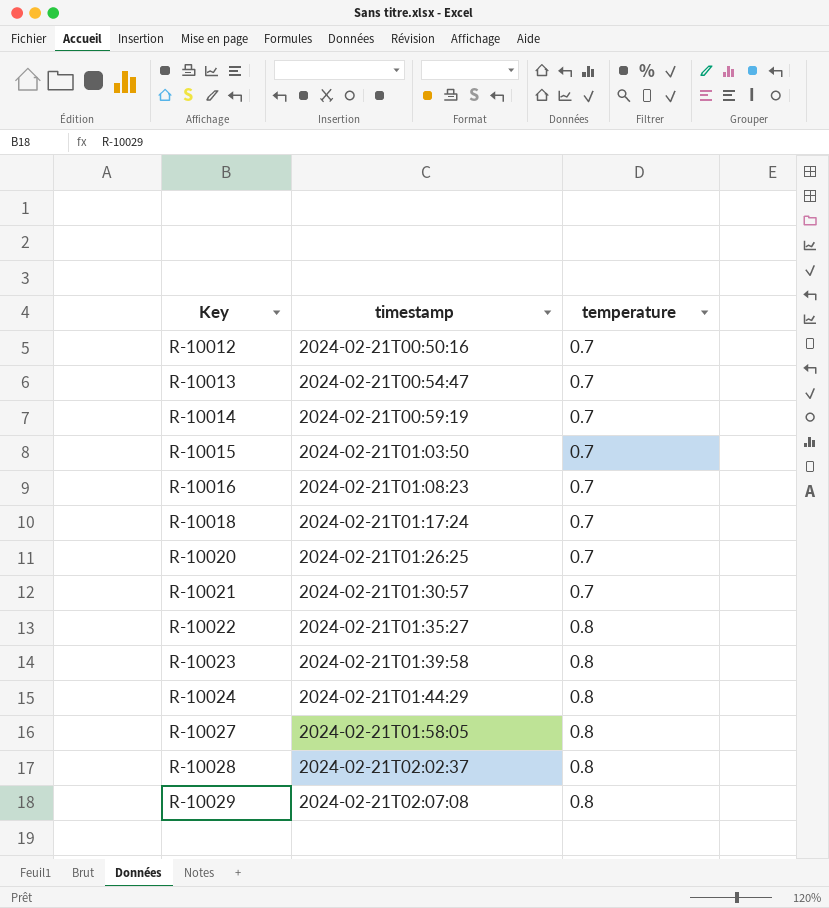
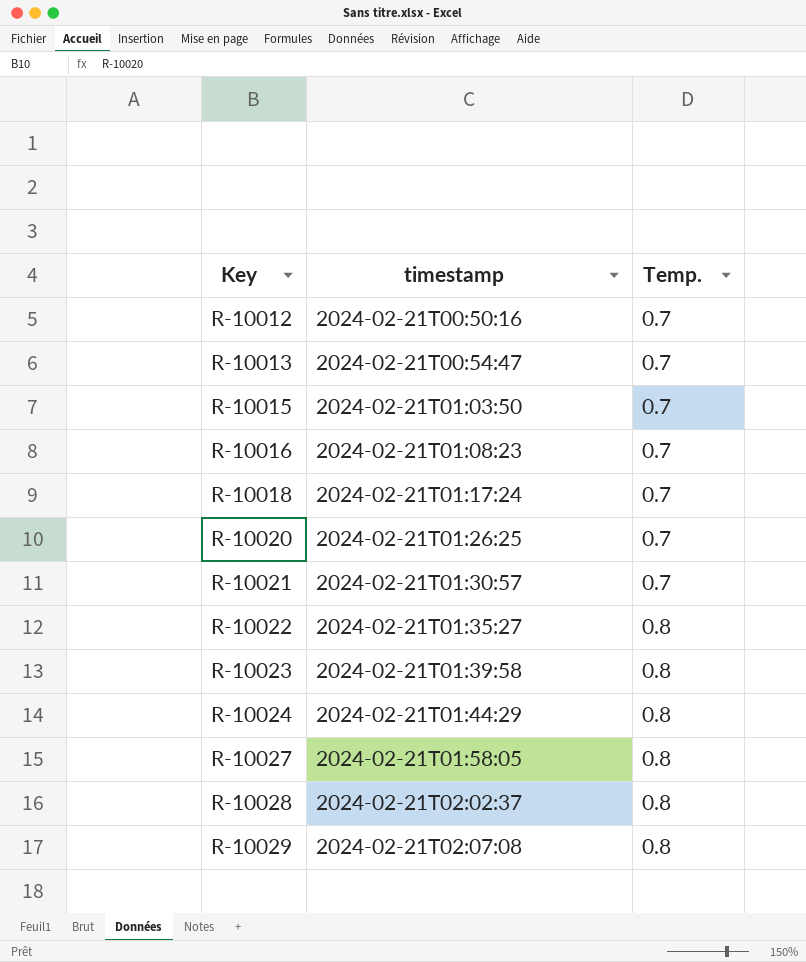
column name: temperature -> Temp.
row R-10014: 2024-02-21T00:59:19 | 0.7 -> none

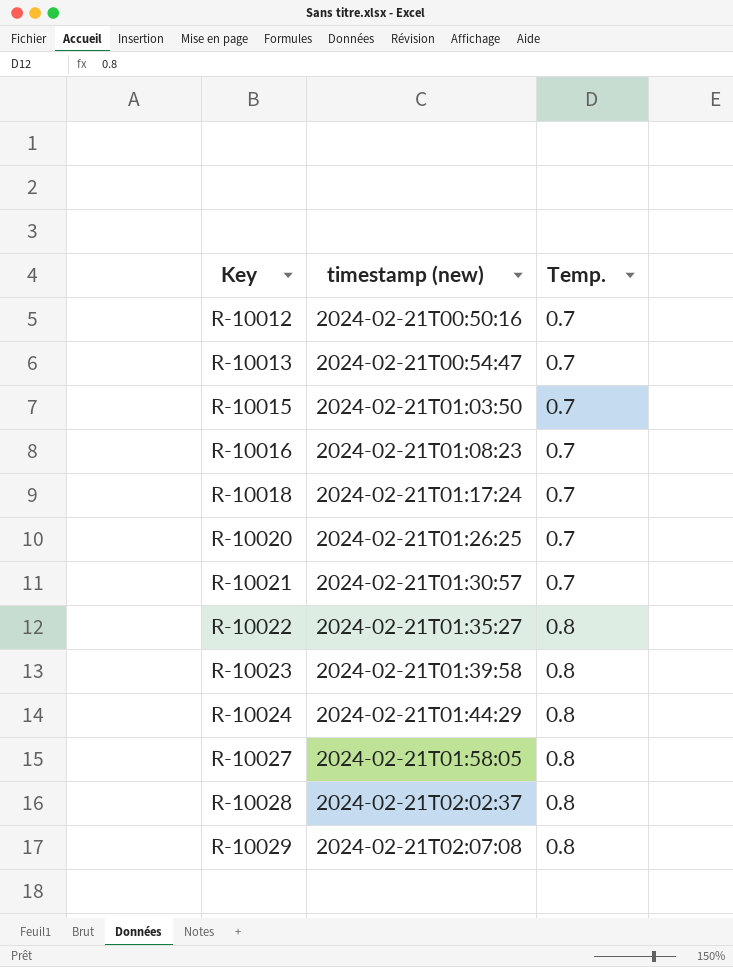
column name: timestamp -> timestamp (new)

